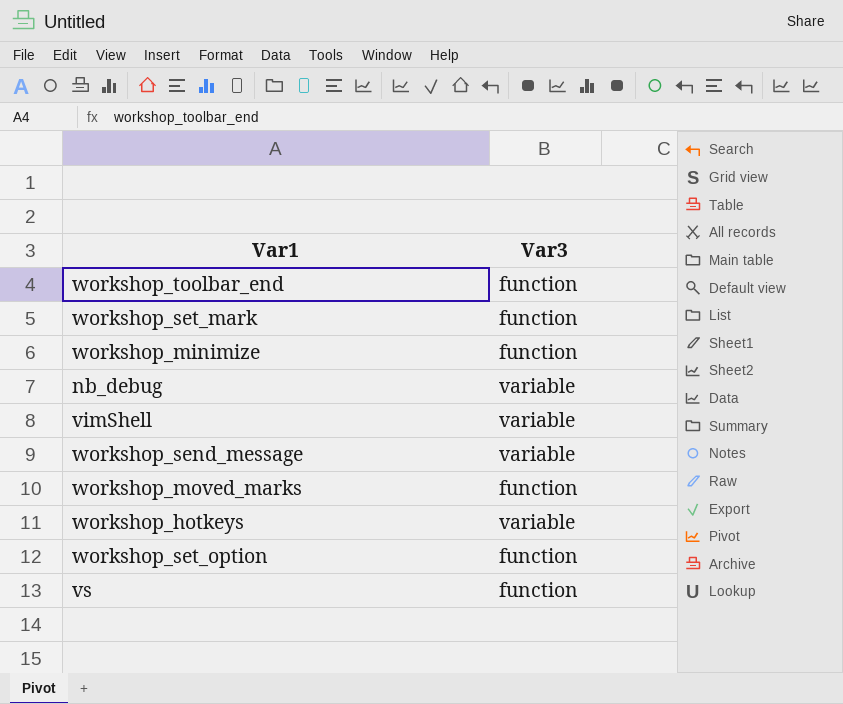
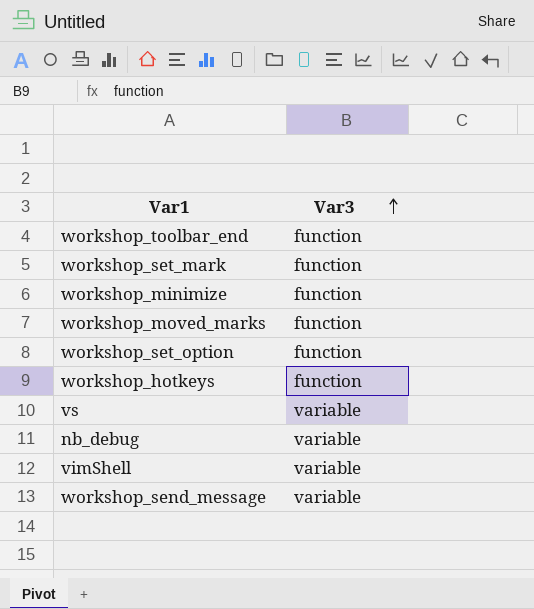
row order: none -> Var3 ascending
workshop_hotkeys | Var3: variable -> function
vs | Var3: function -> variable

